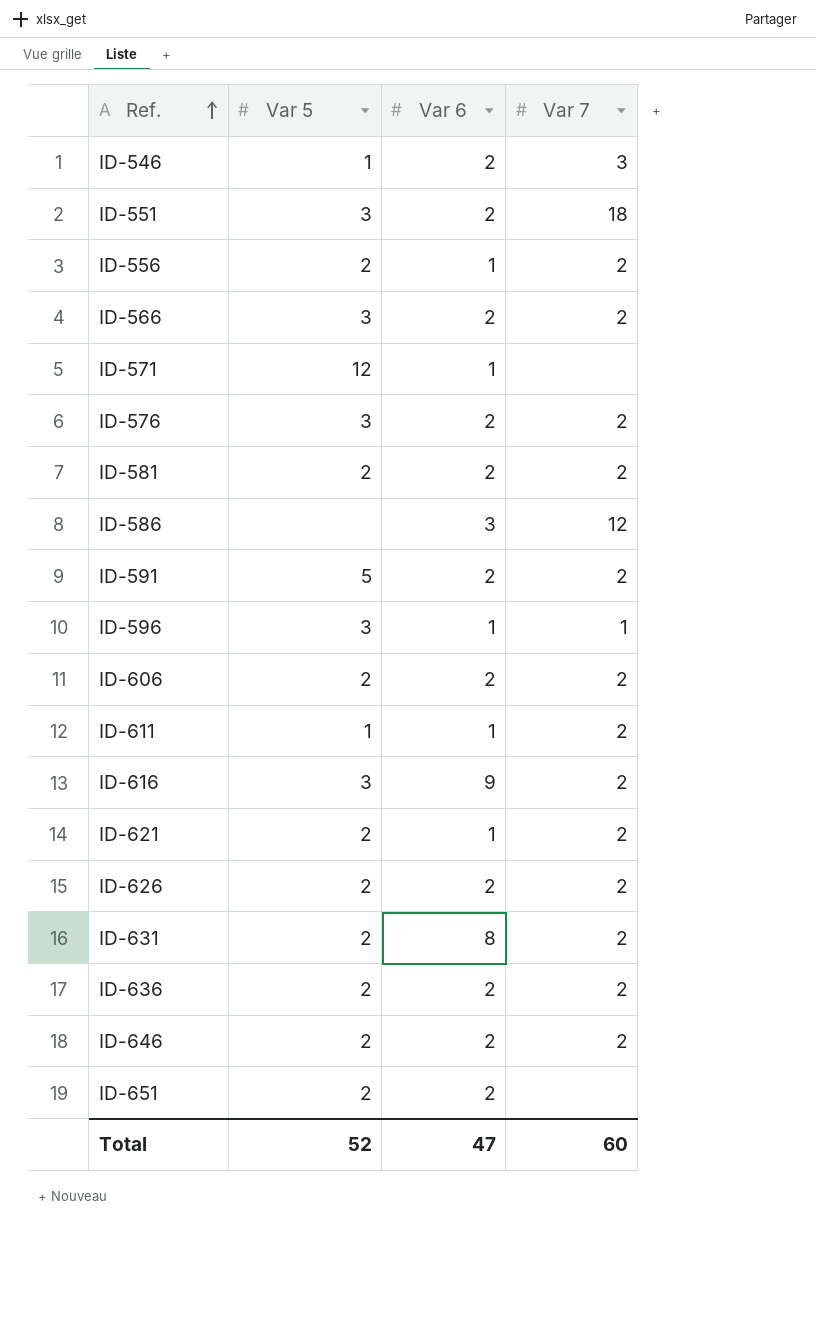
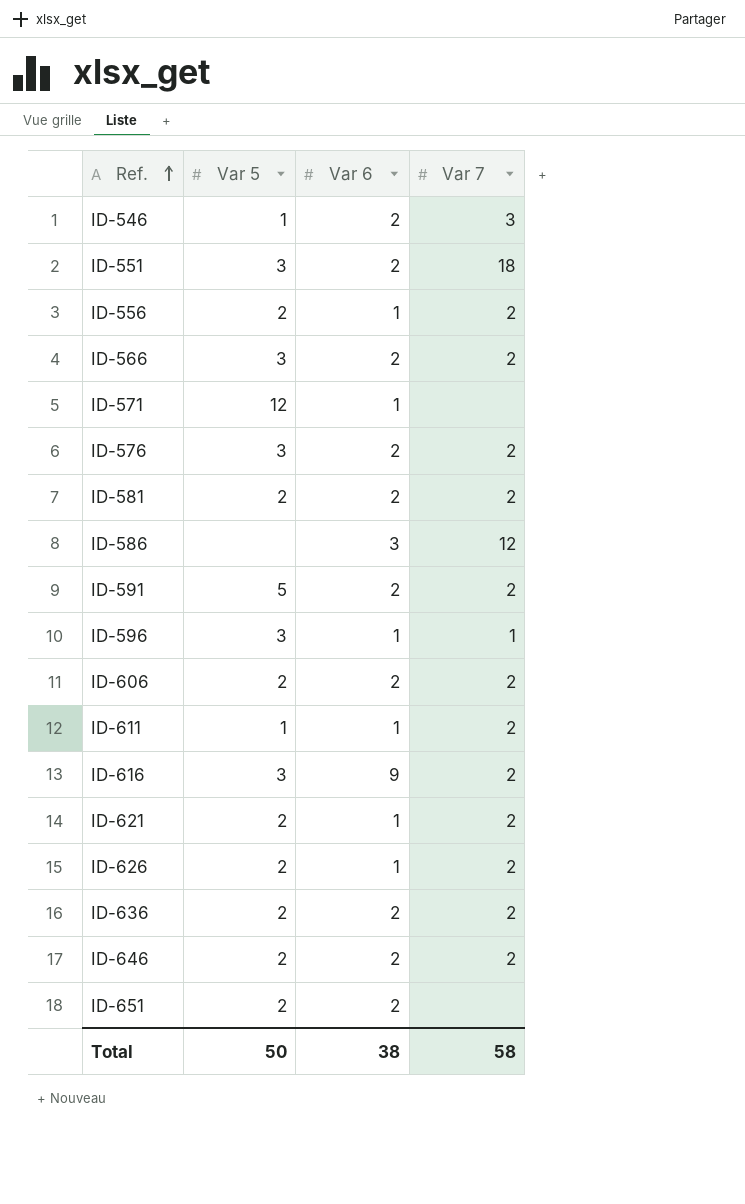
row ID-631: 2 | 8 | 2 -> none
ID-626 | Var 6: 2 -> 1
Total | Var 5: 52 -> 50
Total | Var 6: 47 -> 38
Total | Var 7: 60 -> 58

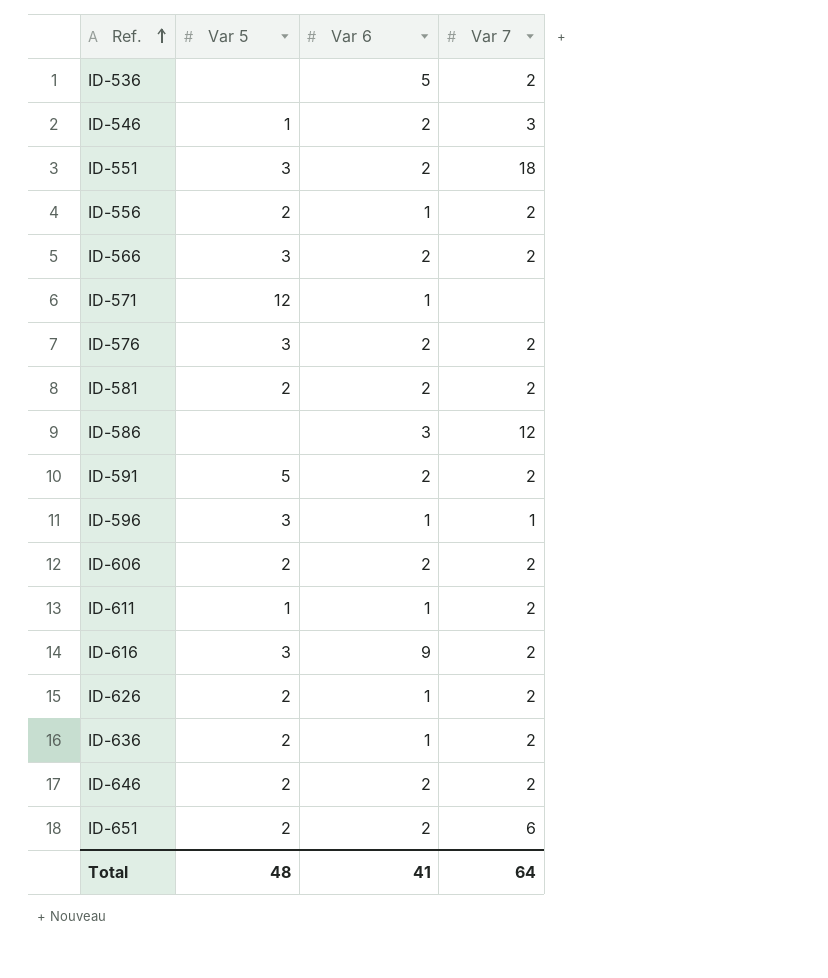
row ID-621: 2 | 1 | 2 -> none
row ID-536: none -> none | 5 | 2
ID-636 | Var 6: 2 -> 1
ID-651 | Var 7: none -> 6
Total | Var 5: 50 -> 48
Total | Var 6: 38 -> 41
Total | Var 7: 58 -> 64

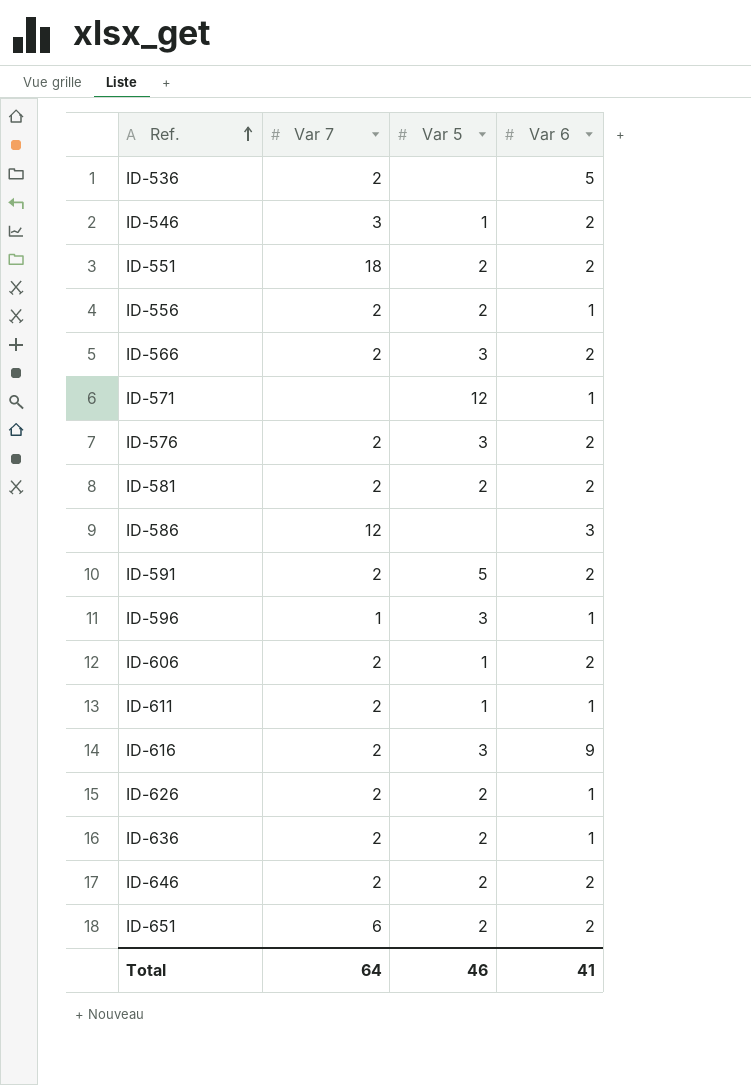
column Var 7 | position: 4 -> 2
ID-551 | Var 5: 3 -> 2
ID-606 | Var 5: 2 -> 1
Total | Var 5: 48 -> 46

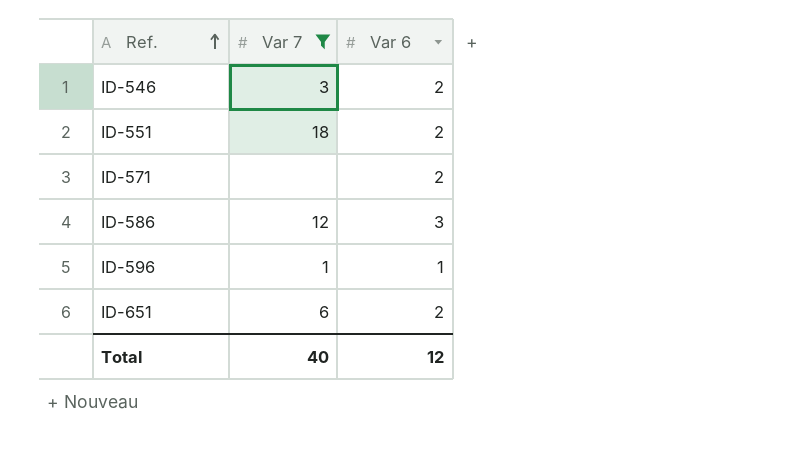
filter: none -> Var 7 != 2
column Var 5 | position: 3 -> none
ID-571 | Var 6: 1 -> 2
Total | Var 7: 64 -> 40
Total | Var 6: 41 -> 12

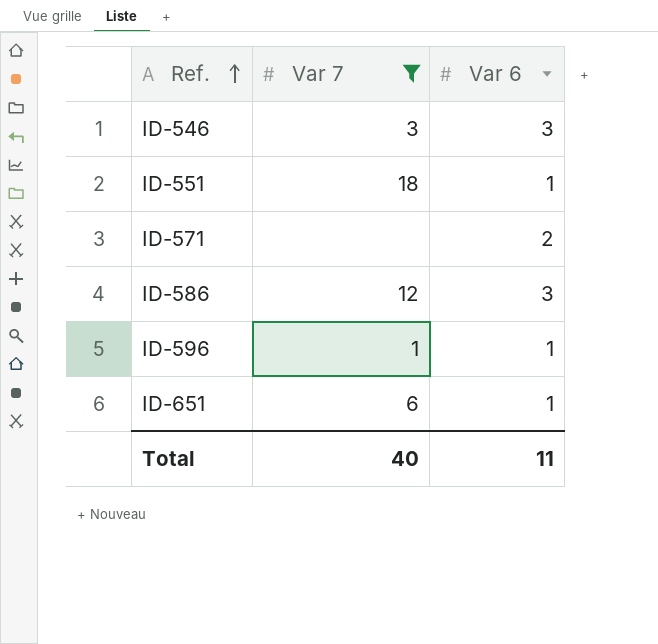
ID-546 | Var 6: 2 -> 3
ID-551 | Var 6: 2 -> 1
ID-651 | Var 6: 2 -> 1
Total | Var 6: 12 -> 11

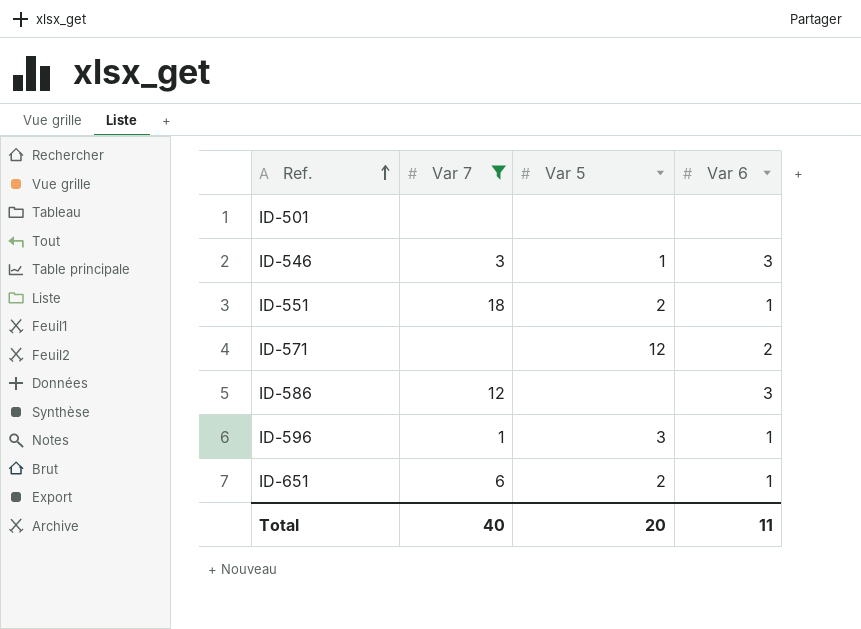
column Var 5 | position: none -> 3
row ID-501: none -> none | none | none

